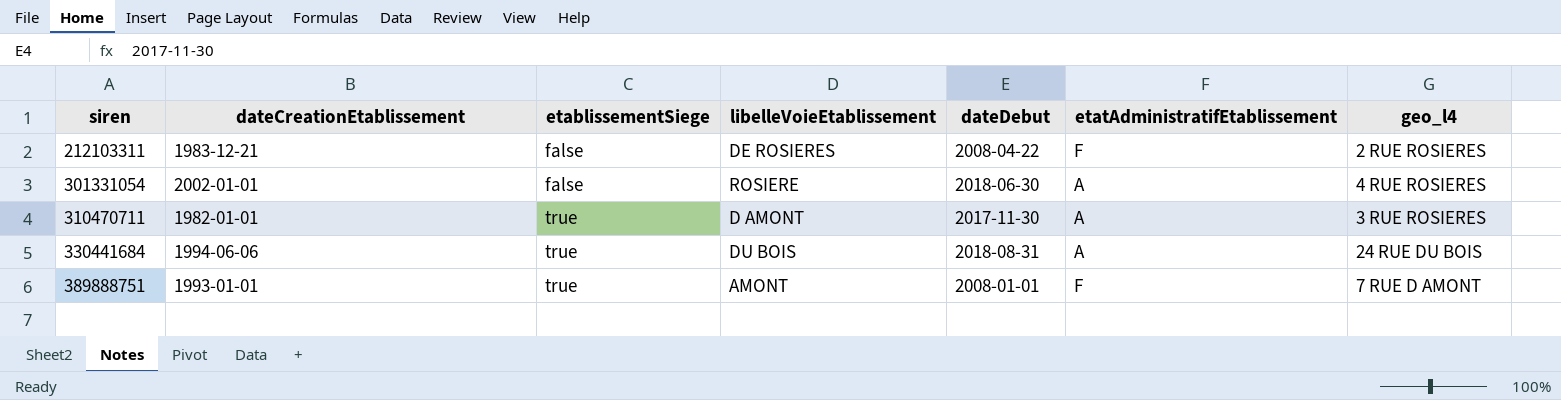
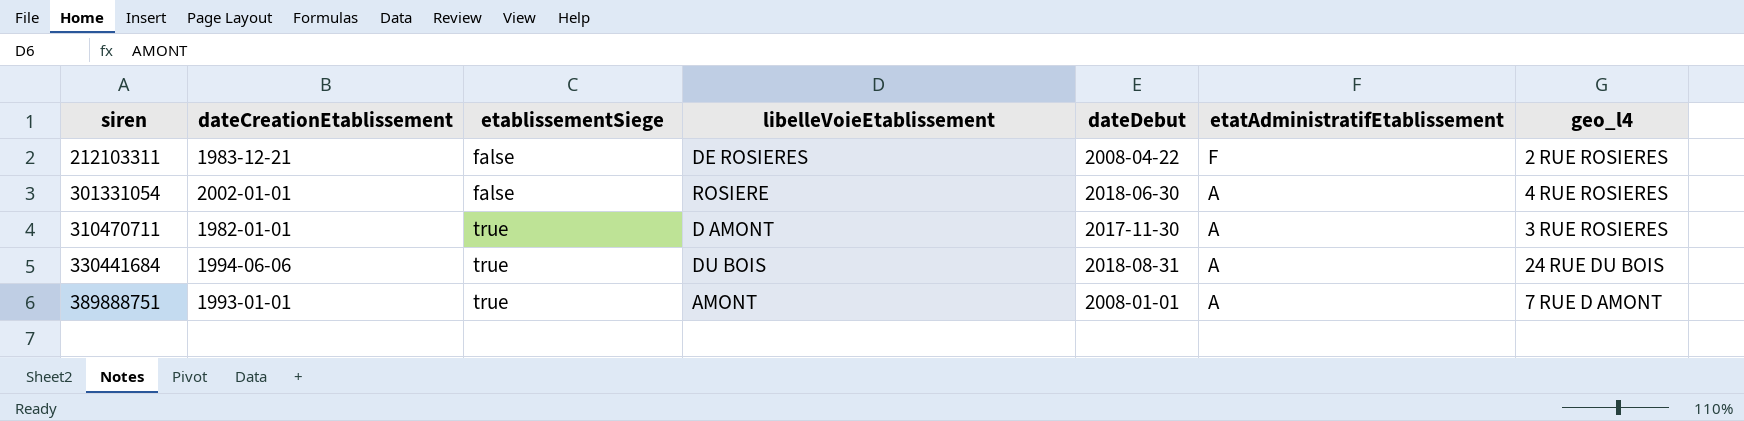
389888751 | etatAdministratifEtablissement: F -> A

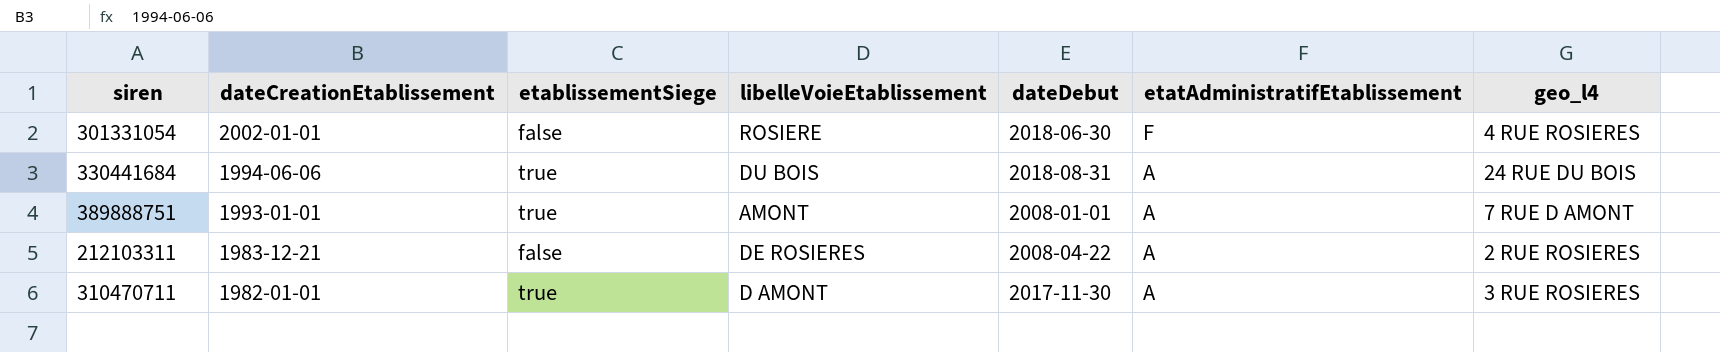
row order: siren ascending -> dateCreationEtablissement descending
301331054 | etatAdministratifEtablissement: A -> F
212103311 | etatAdministratifEtablissement: F -> A

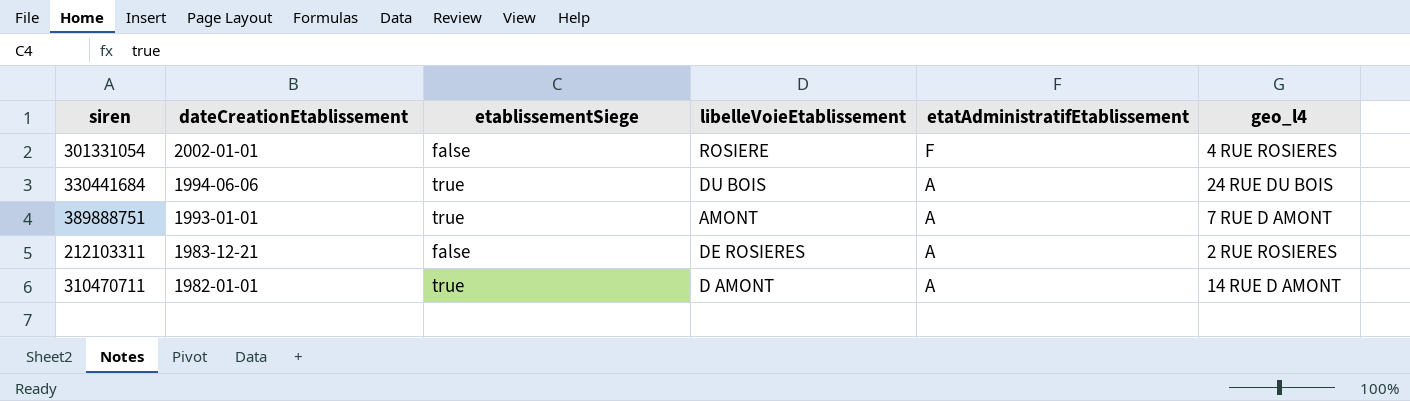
column dateDebut | position: 5 -> none
310470711 | geo_l4: 3 RUE ROSIERES -> 14 RUE D AMONT

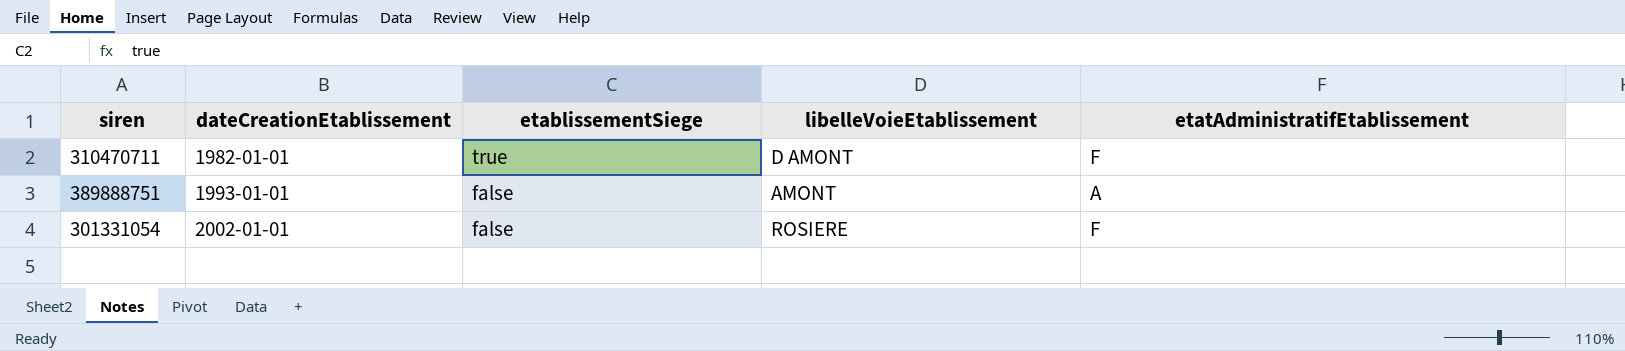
row order: dateCreationEtablissement descending -> dateCreationEtablissement ascending
column geo_l4 | position: 6 -> none
row 330441684: 1994-06-06 | true | DU BOIS | A | 24 RUE DU BOIS -> none
row 212103311: 1983-12-21 | false | DE ROSIERES | A | 2 RUE ROSIERES -> none
310470711 | etatAdministratifEtablissement: A -> F
389888751 | etablissementSiege: true -> false

